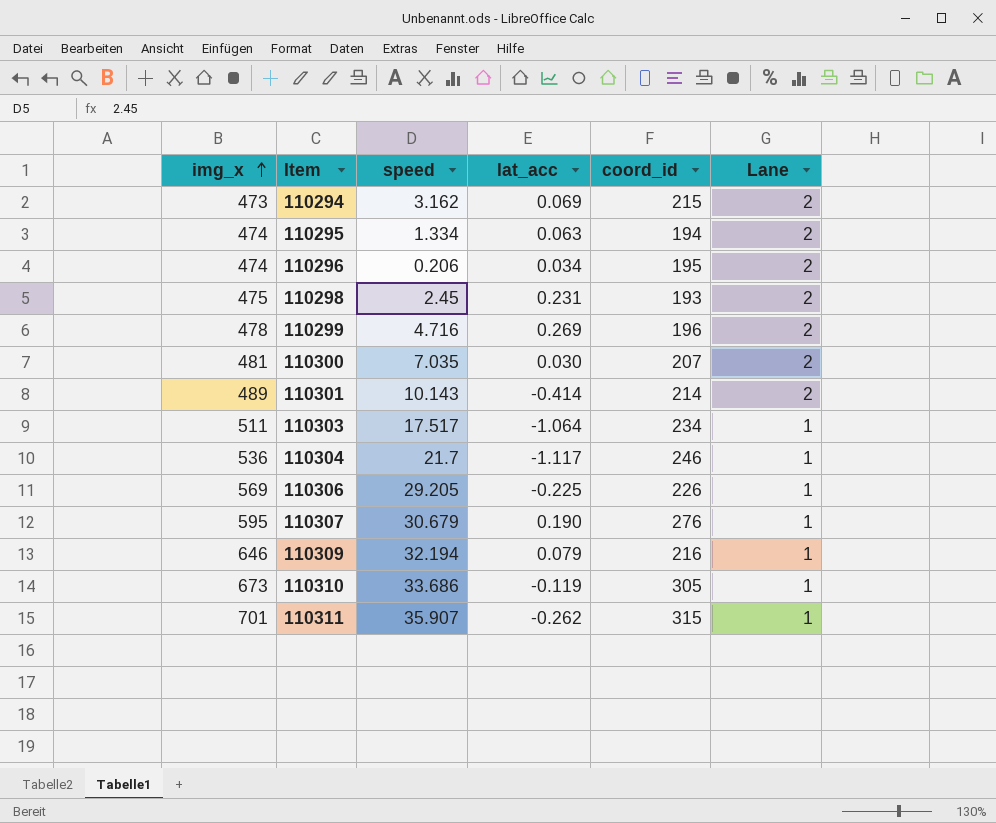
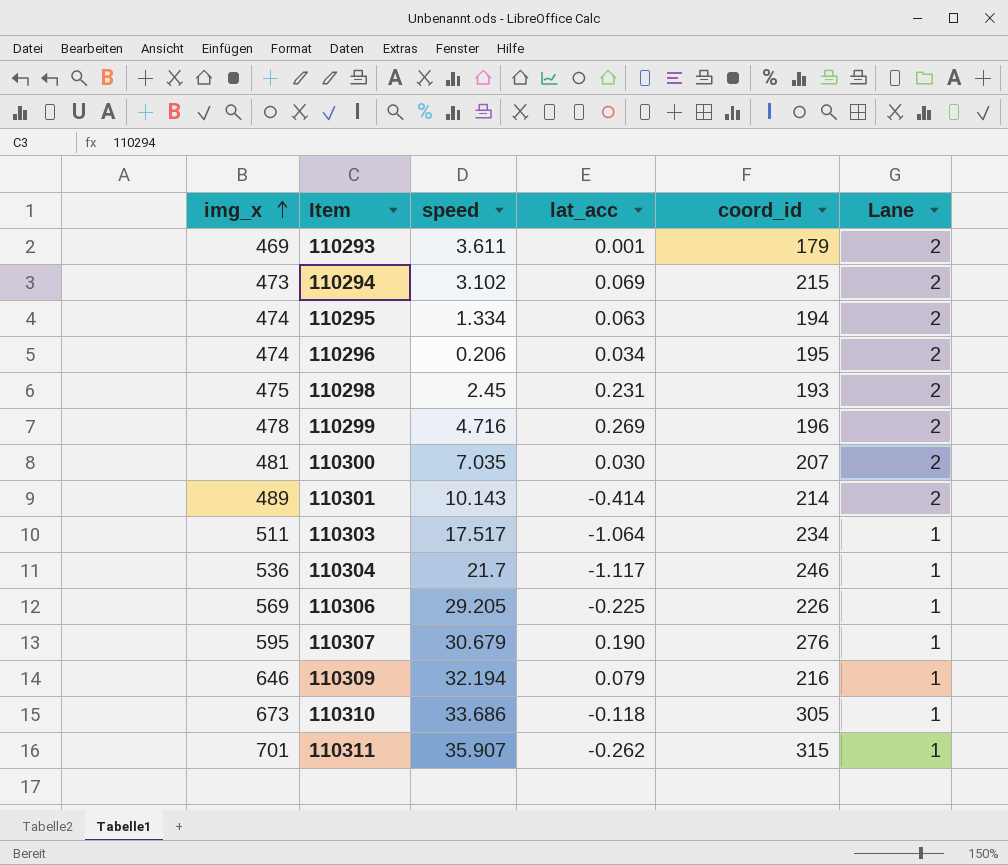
row 110293: none -> 469 | 3.611 | 0.001 | 179 | 2
110294 | speed: 3.162 -> 3.102
110310 | lat_acc: -0.119 -> -0.118

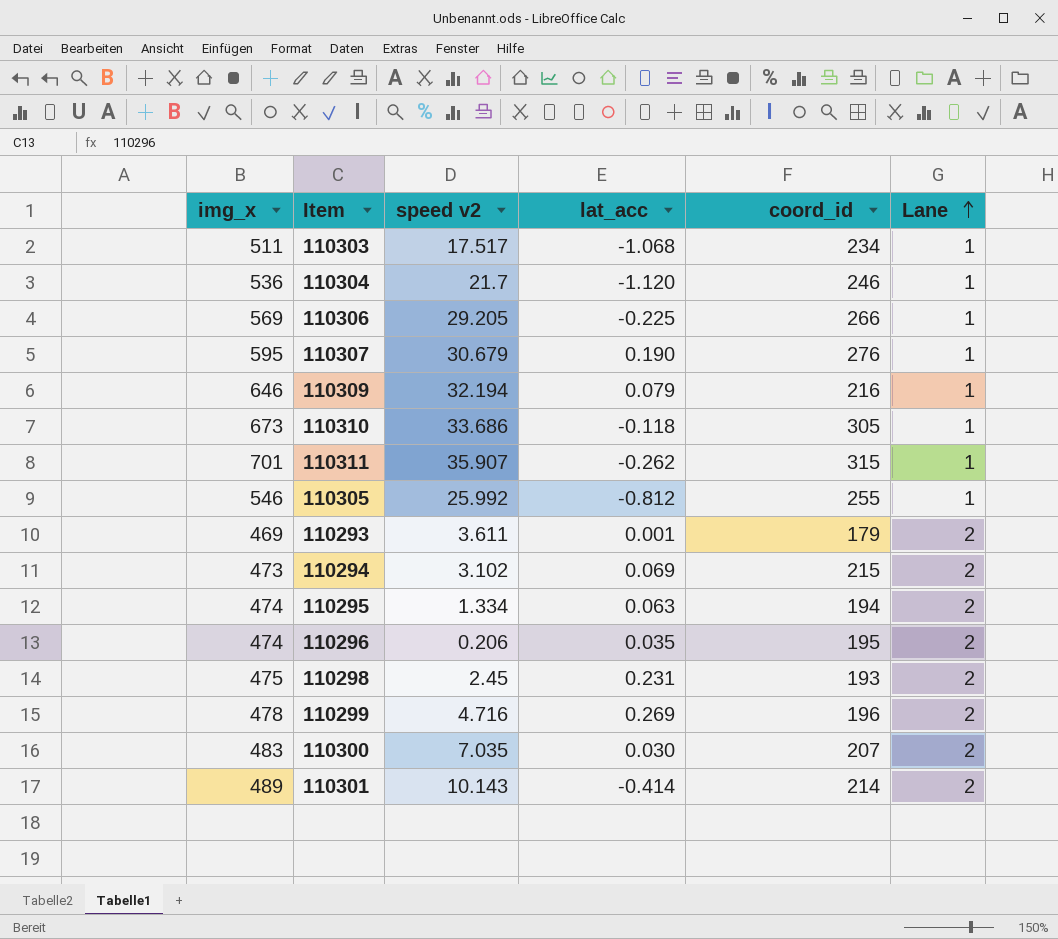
row order: img_x ascending -> Lane ascending
column name: speed -> speed v2
110303 | lat_acc: -1.064 -> -1.068
110304 | lat_acc: -1.117 -> -1.120
110306 | coord_id: 226 -> 266
row 110305: none -> 546 | 25.992 | -0.812 | 255 | 1
110296 | lat_acc: 0.034 -> 0.035
110300 | img_x: 481 -> 483

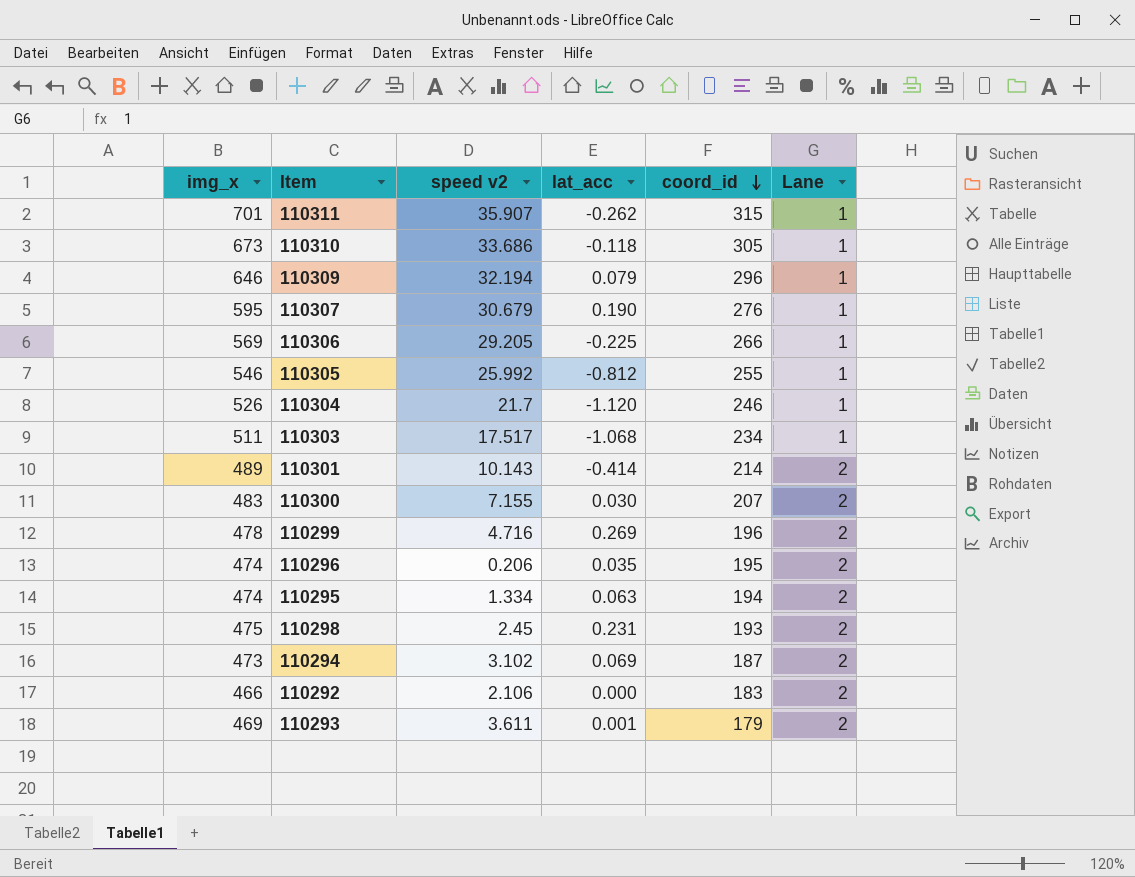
row order: Lane ascending -> coord_id descending
110309 | coord_id: 216 -> 296
110304 | img_x: 536 -> 526
110300 | speed v2: 7.035 -> 7.155
110294 | coord_id: 215 -> 187
row 110292: none -> 466 | 2.106 | 0.000 | 183 | 2

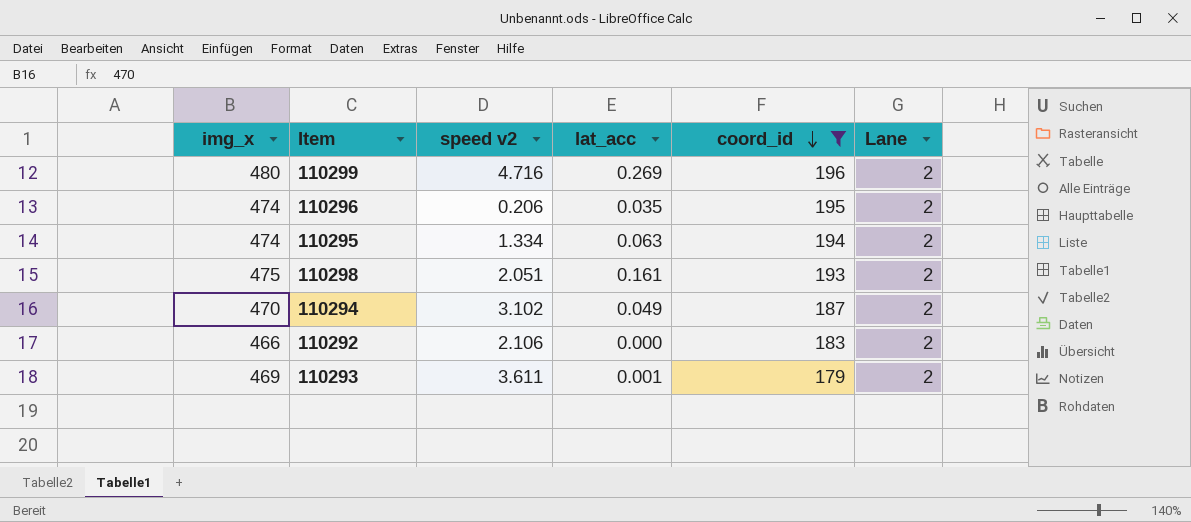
filter: none -> coord_id <= 196
110299 | img_x: 478 -> 480
110298 | speed v2: 2.45 -> 2.051
110298 | lat_acc: 0.231 -> 0.161
110294 | img_x: 473 -> 470
110294 | lat_acc: 0.069 -> 0.049

